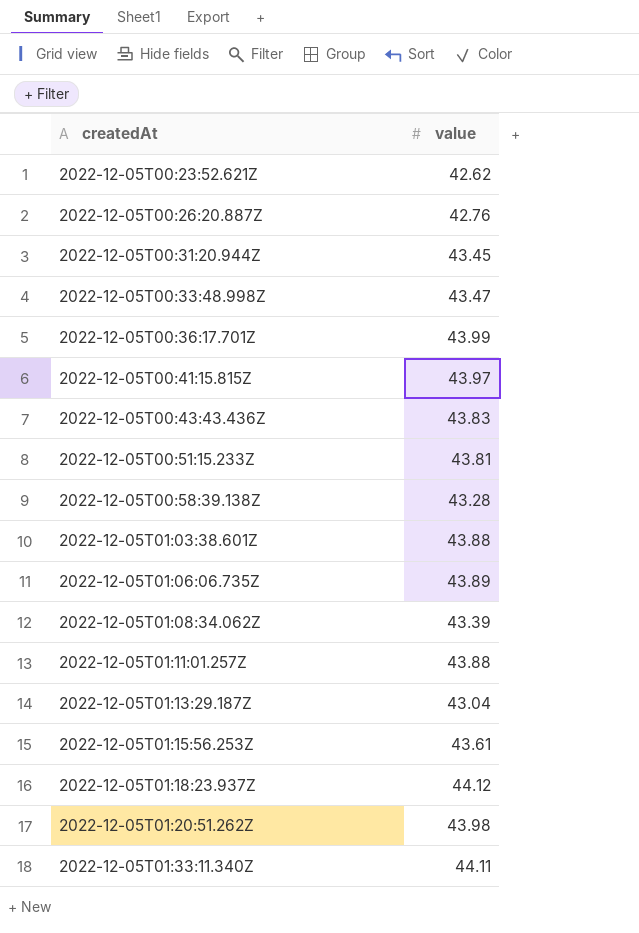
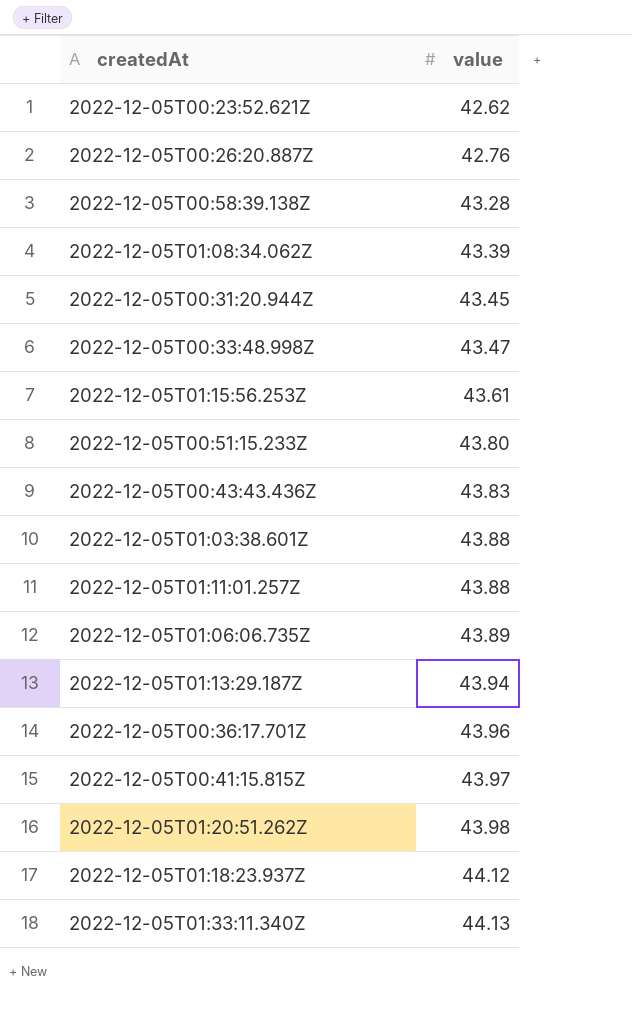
row order: createdAt ascending -> value ascending
2022-12-05T00:51:15.233Z | value: 43.81 -> 43.80
2022-12-05T01:13:29.187Z | value: 43.04 -> 43.94
2022-12-05T00:36:17.701Z | value: 43.99 -> 43.96
2022-12-05T01:33:11.340Z | value: 44.11 -> 44.13

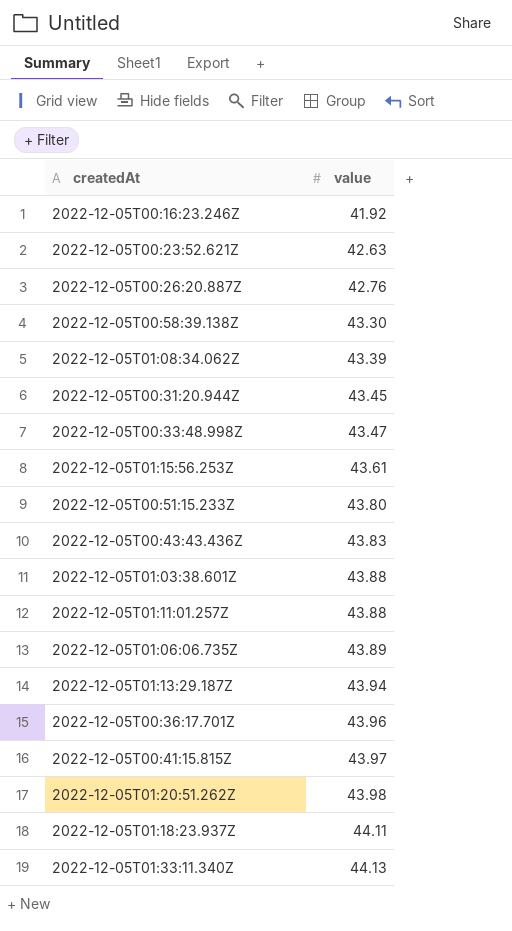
row 2022-12-05T00:16:23.246Z: none -> 41.92
2022-12-05T00:23:52.621Z | value: 42.62 -> 42.63
2022-12-05T00:58:39.138Z | value: 43.28 -> 43.30
2022-12-05T01:18:23.937Z | value: 44.12 -> 44.11

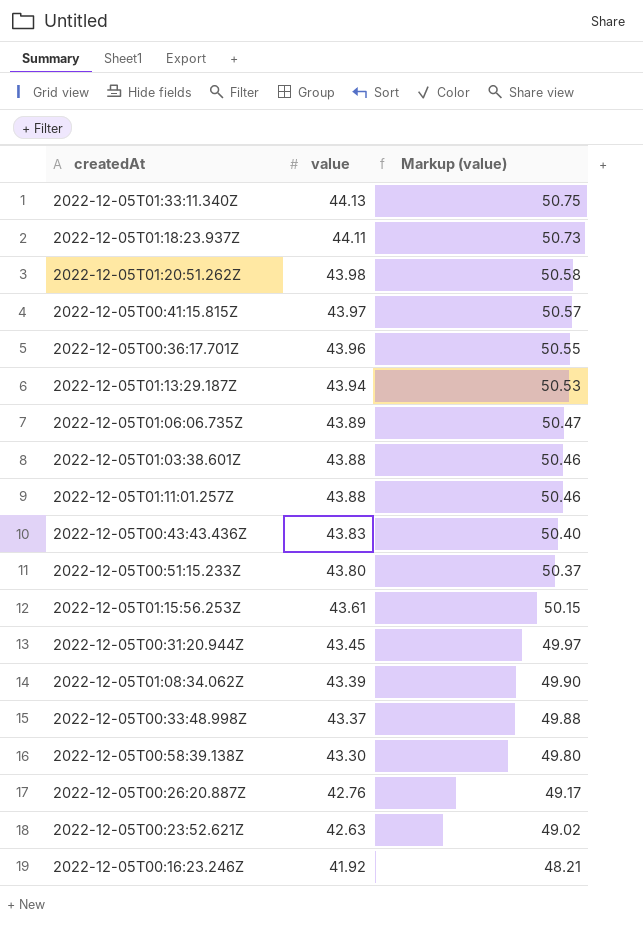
row order: value ascending -> value descending
column Markup (value) | formula: none -> [value] * 1.15
2022-12-05T00:33:48.998Z | value: 43.47 -> 43.37

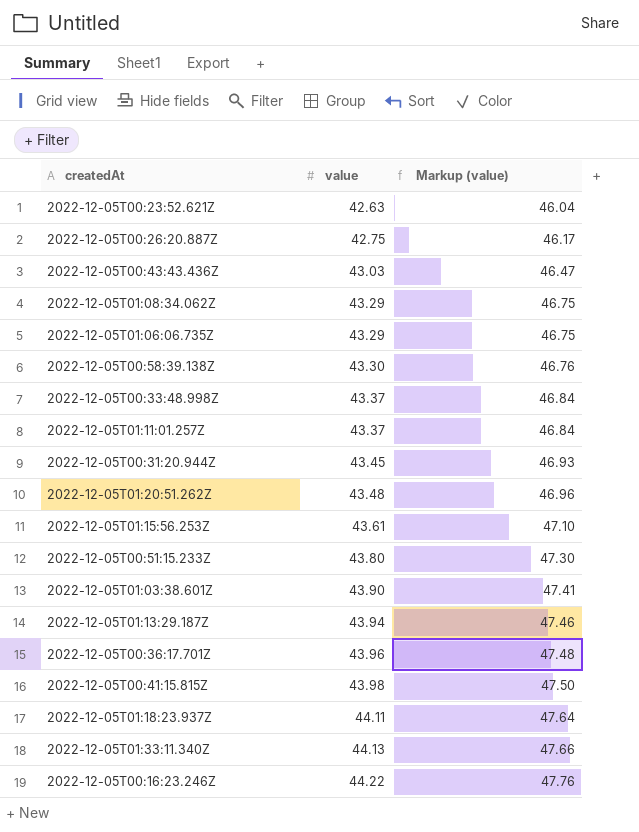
row order: value descending -> value ascending
column Markup (value) | formula: [value] * 1.15 -> [value] * 1.08
2022-12-05T00:26:20.887Z | value: 42.76 -> 42.75
2022-12-05T00:43:43.436Z | value: 43.83 -> 43.03
2022-12-05T01:08:34.062Z | value: 43.39 -> 43.29
2022-12-05T01:06:06.735Z | value: 43.89 -> 43.29
2022-12-05T01:11:01.257Z | value: 43.88 -> 43.37
2022-12-05T01:20:51.262Z | value: 43.98 -> 43.48
2022-12-05T01:03:38.601Z | value: 43.88 -> 43.90
2022-12-05T00:41:15.815Z | value: 43.97 -> 43.98
2022-12-05T00:16:23.246Z | value: 41.92 -> 44.22

